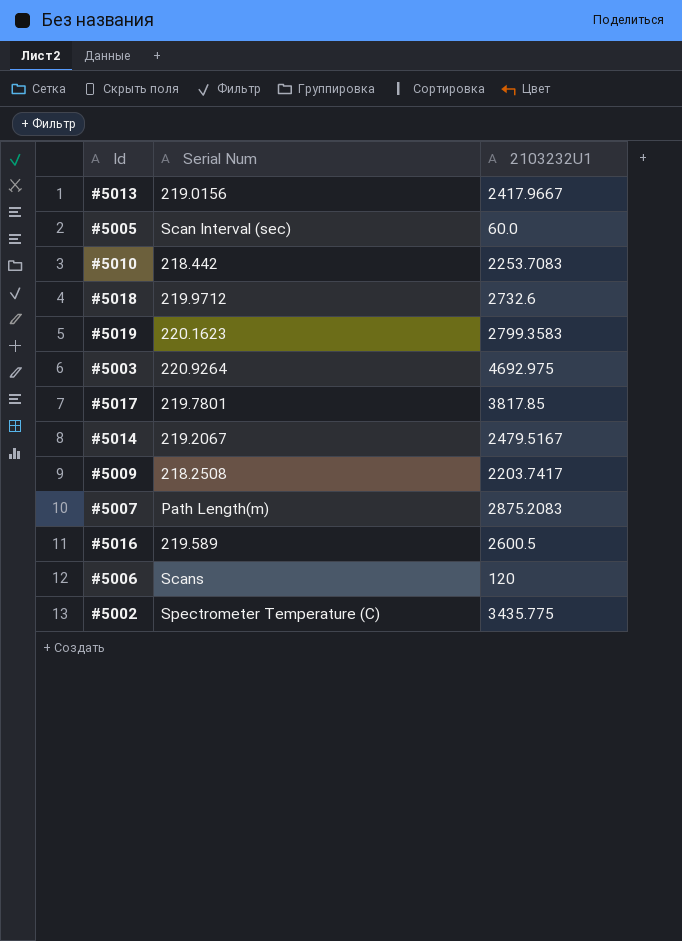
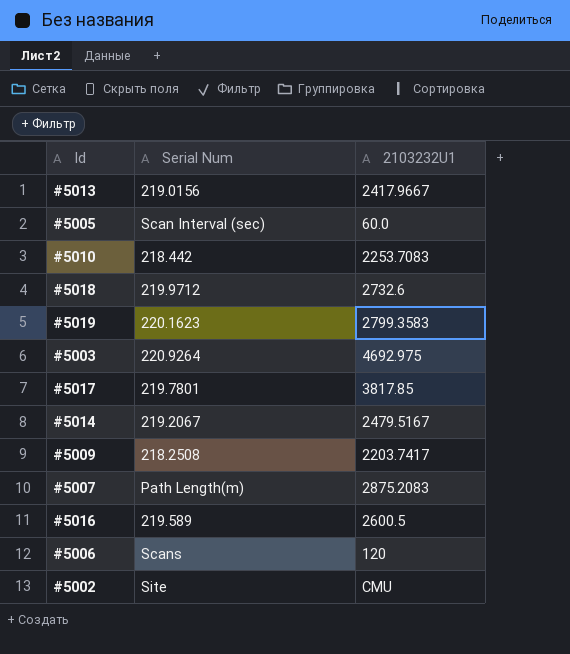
#5002 | Serial Num: Spectrometer Temperature (C) -> Site
#5002 | 2103232U1: 3435.775 -> CMU

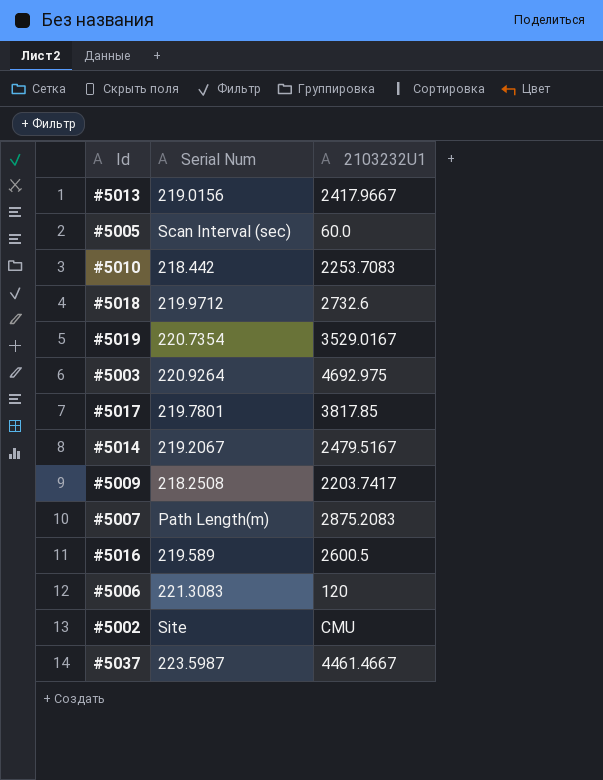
#5019 | Serial Num: 220.1623 -> 220.7354
#5019 | 2103232U1: 2799.3583 -> 3529.0167
#5006 | Serial Num: Scans -> 221.3083
row #5037: none -> 223.5987 | 4461.4667

